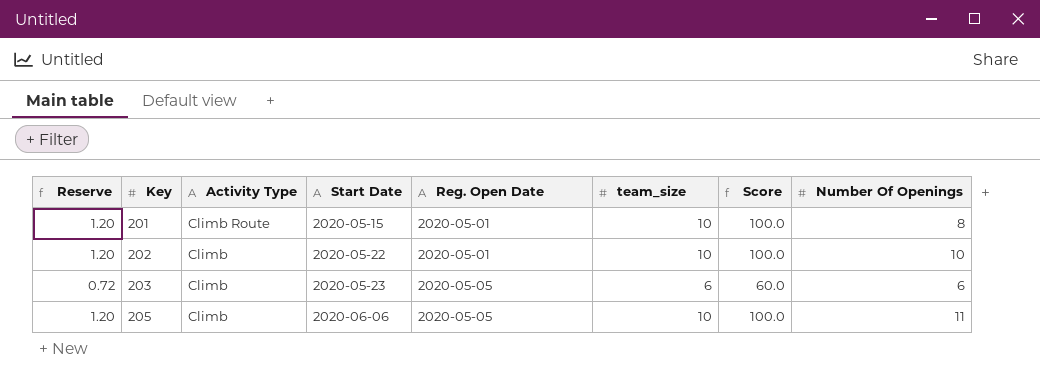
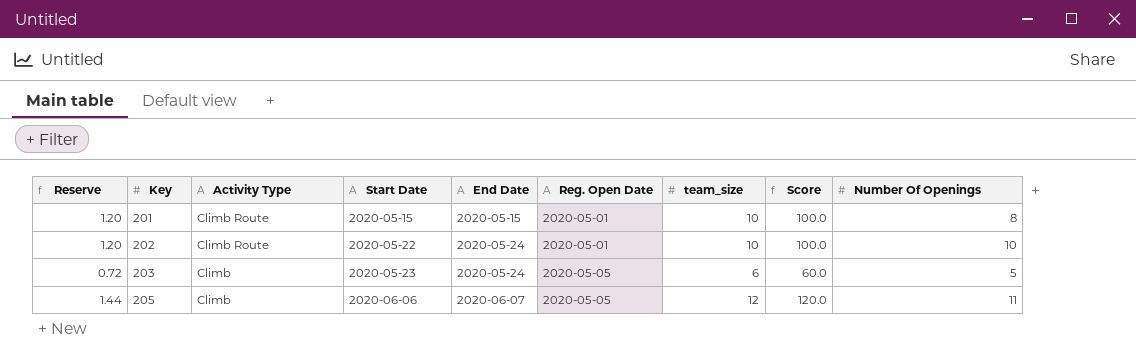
column End Date | position: none -> 5
202 | Activity Type: Climb -> Climb Route
203 | Number Of Openings: 6 -> 5
205 | Reserve: 1.20 -> 1.44
205 | team_size: 10 -> 12
205 | Score: 100.0 -> 120.0

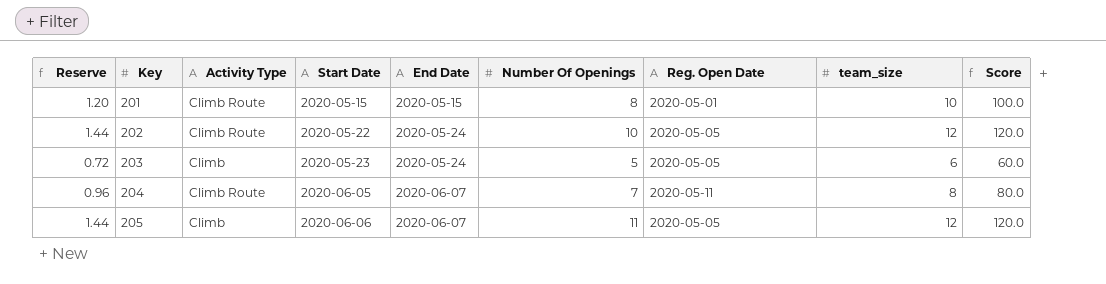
column Number Of Openings | position: 9 -> 6
202 | Reserve: 1.20 -> 1.44
202 | Reg. Open Date: 2020-05-01 -> 2020-05-05
202 | team_size: 10 -> 12
202 | Score: 100.0 -> 120.0
row 204: none -> 0.96 | Climb Route | 2020-06-05 | 2020-06-07 | 7 | 2020-05-11 | 8 | 80.0

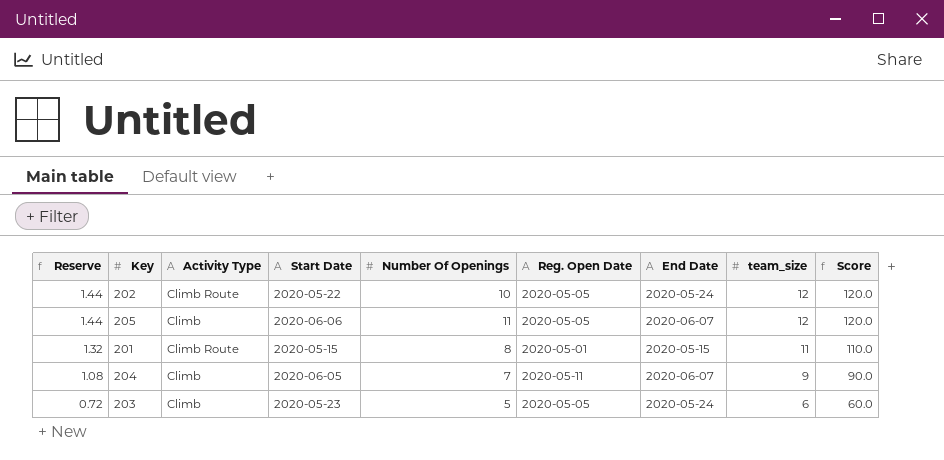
row order: Key ascending -> Reserve descending
column End Date | position: 5 -> 7
201 | Reserve: 1.20 -> 1.32
201 | team_size: 10 -> 11
201 | Score: 100.0 -> 110.0
204 | Reserve: 0.96 -> 1.08
204 | Activity Type: Climb Route -> Climb
204 | team_size: 8 -> 9
204 | Score: 80.0 -> 90.0

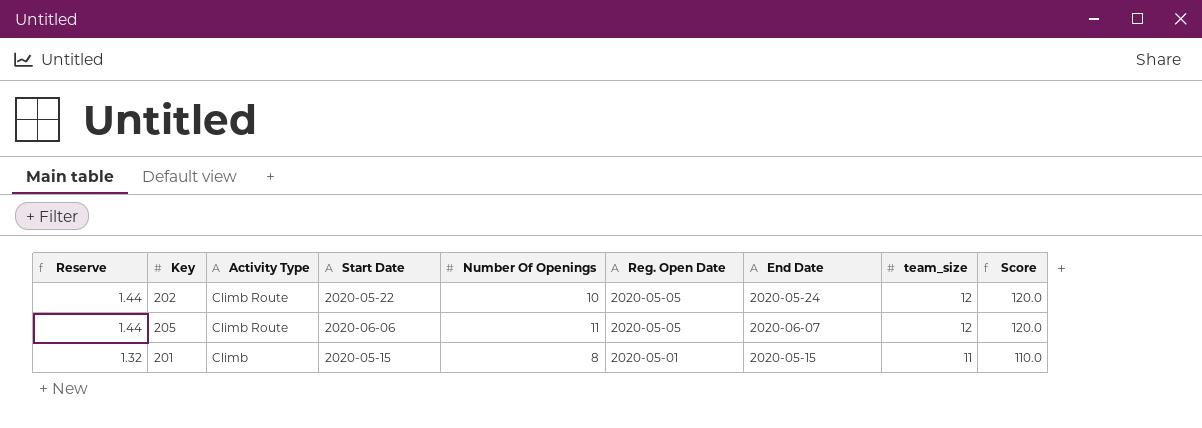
row 204: 1.08 | Climb | 2020-06-05 | 7 | 2020-05-11 | 2020-06-07 | 9 | 90.0 -> none
row 203: 0.72 | Climb | 2020-05-23 | 5 | 2020-05-05 | 2020-05-24 | 6 | 60.0 -> none
205 | Activity Type: Climb -> Climb Route
201 | Activity Type: Climb Route -> Climb

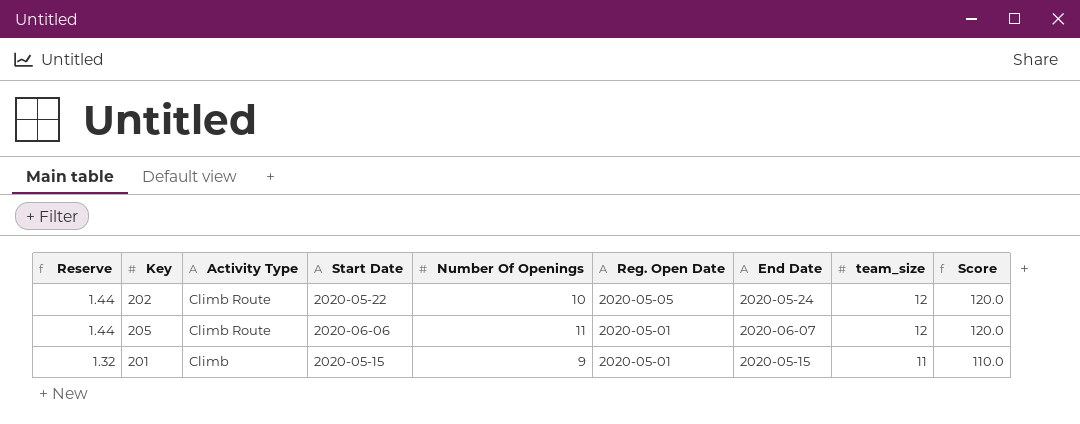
205 | Reg. Open Date: 2020-05-05 -> 2020-05-01
201 | Number Of Openings: 8 -> 9

